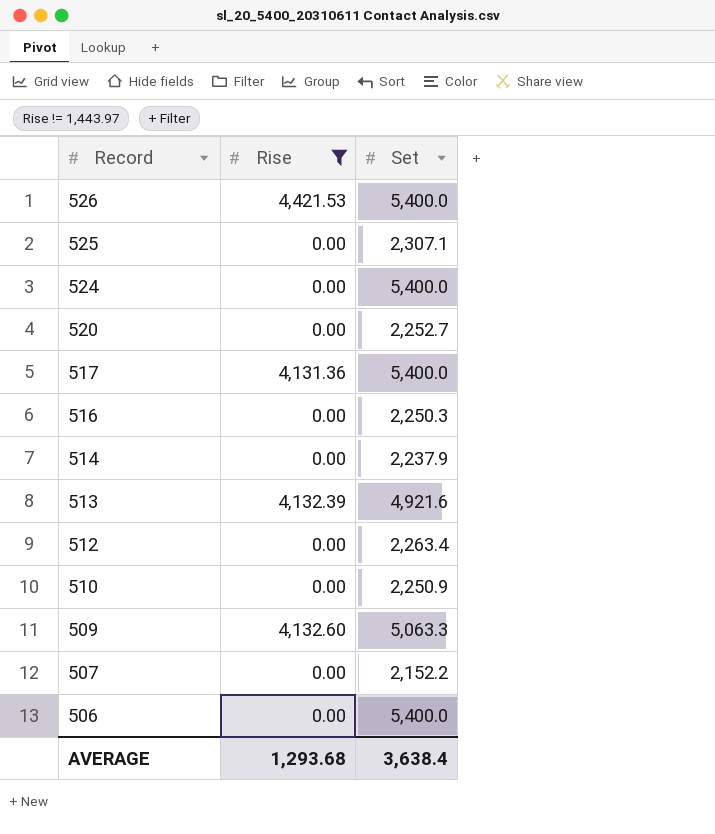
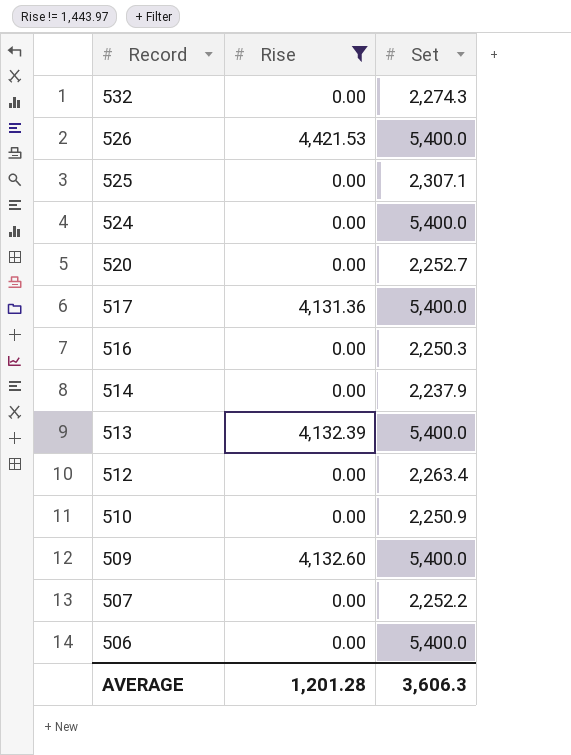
row 532: none -> 0.00 | 2,274.3
513 | Set: 4,921.6 -> 5,400.0
509 | Set: 5,063.3 -> 5,400.0
507 | Set: 2,152.2 -> 2,252.2
AVERAGE | Rise: 1,293.68 -> 1,201.28
AVERAGE | Set: 3,638.4 -> 3,606.3

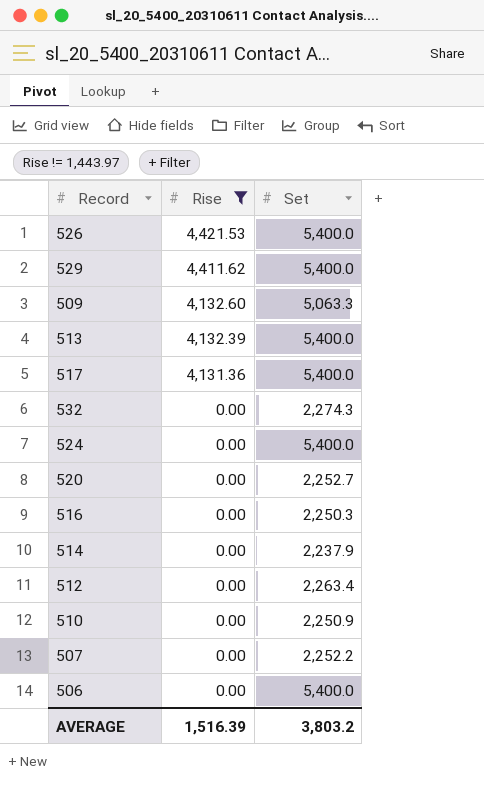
row order: Record descending -> Rise descending
row 525: 0.00 | 2,307.1 -> none
row 529: none -> 4,411.62 | 5,400.0
509 | Set: 5,400.0 -> 5,063.3
AVERAGE | Rise: 1,201.28 -> 1,516.39
AVERAGE | Set: 3,606.3 -> 3,803.2

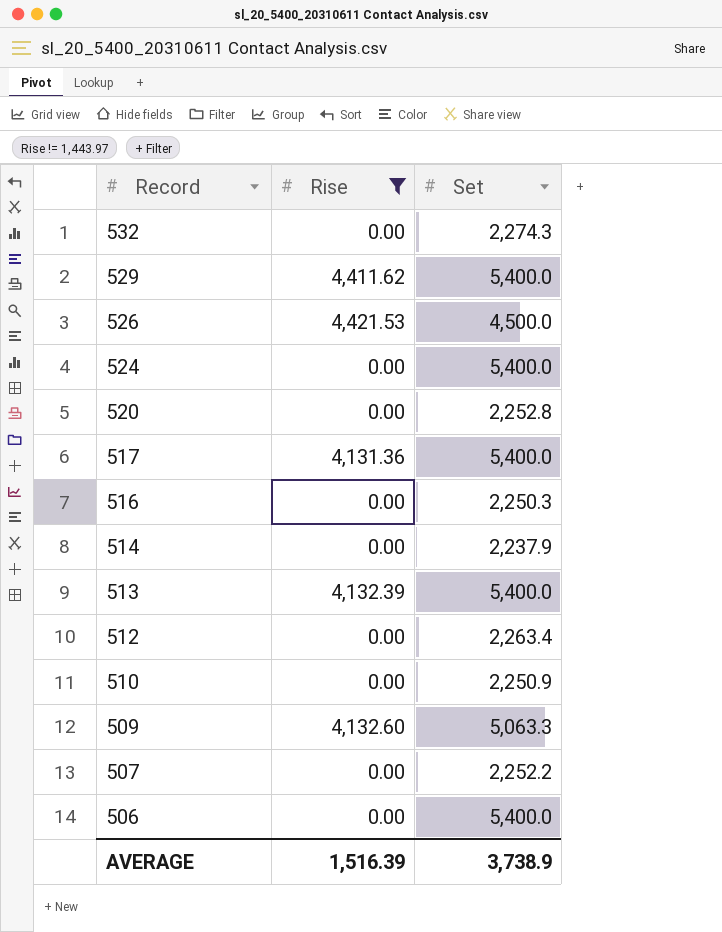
row order: Rise descending -> Record descending
526 | Set: 5,400.0 -> 4,500.0
520 | Set: 2,252.7 -> 2,252.8
AVERAGE | Set: 3,803.2 -> 3,738.9

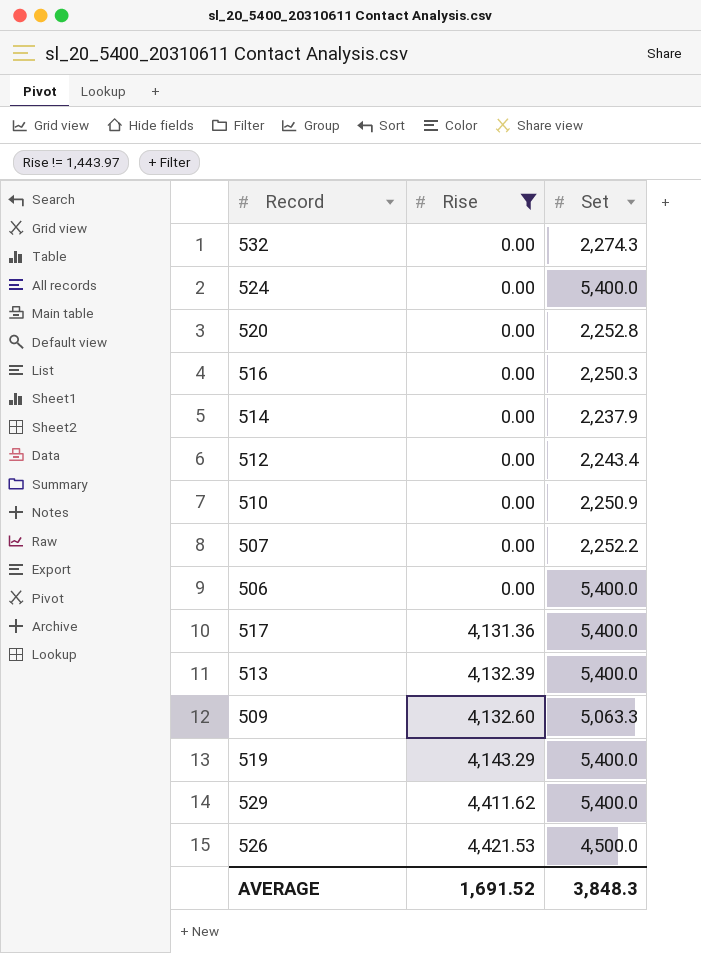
row order: Record descending -> Rise ascending
512 | Set: 2,263.4 -> 2,243.4
row 519: none -> 4,143.29 | 5,400.0
AVERAGE | Rise: 1,516.39 -> 1,691.52
AVERAGE | Set: 3,738.9 -> 3,848.3

